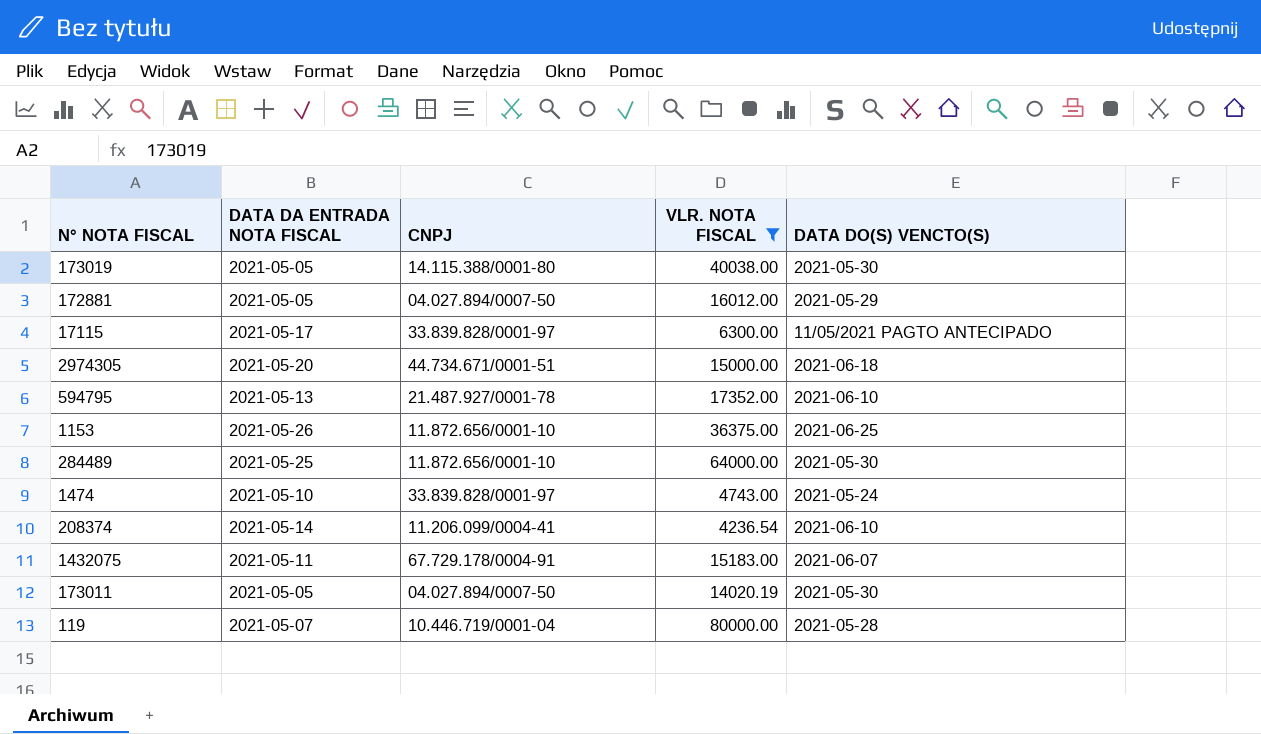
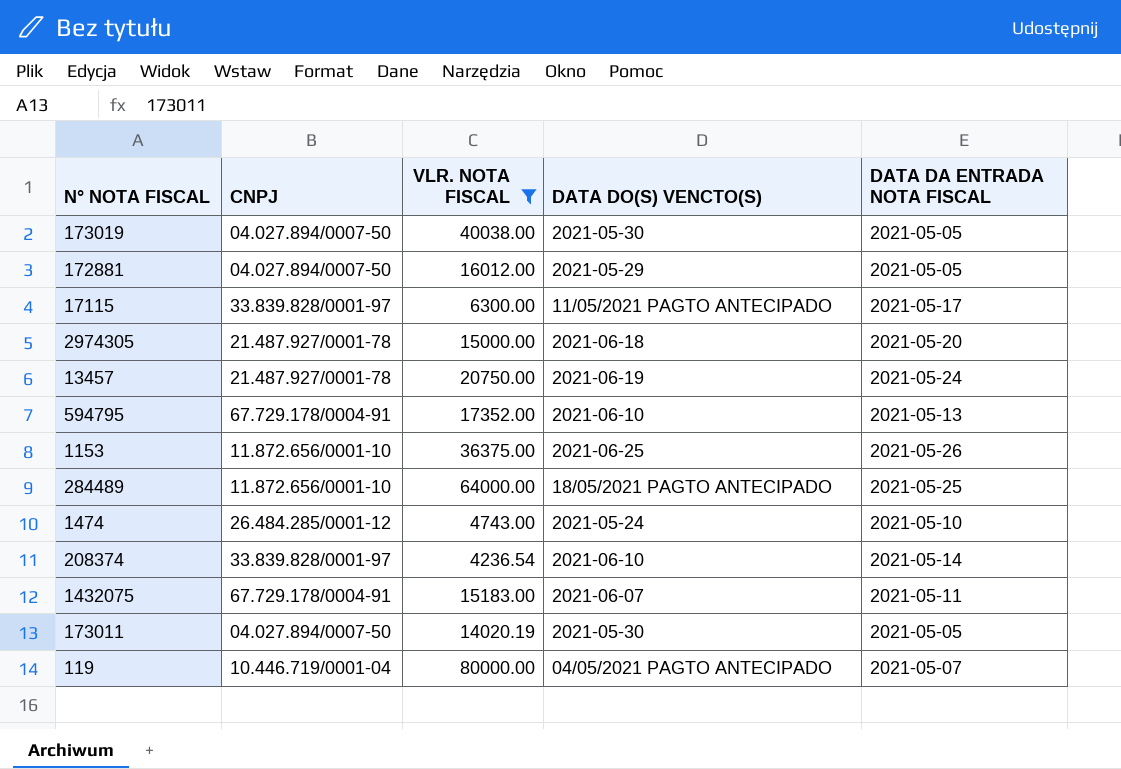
column DATA DA ENTRADA NOTA FISCAL | position: 2 -> 5
173019 | CNPJ: 14.115.388/0001-80 -> 04.027.894/0007-50
2974305 | CNPJ: 44.734.671/0001-51 -> 21.487.927/0001-78
row 13457: none -> 21.487.927/0001-78 | 20750.00 | 2021-06-19 | 2021-05-24
594795 | CNPJ: 21.487.927/0001-78 -> 67.729.178/0004-91
284489 | DATA DO(S) VENCTO(S): 2021-05-30 -> 18/05/2021 PAGTO ANTECIPADO
1474 | CNPJ: 33.839.828/0001-97 -> 26.484.285/0001-12
208374 | CNPJ: 11.206.099/0004-41 -> 33.839.828/0001-97
119 | DATA DO(S) VENCTO(S): 2021-05-28 -> 04/05/2021 PAGTO ANTECIPADO

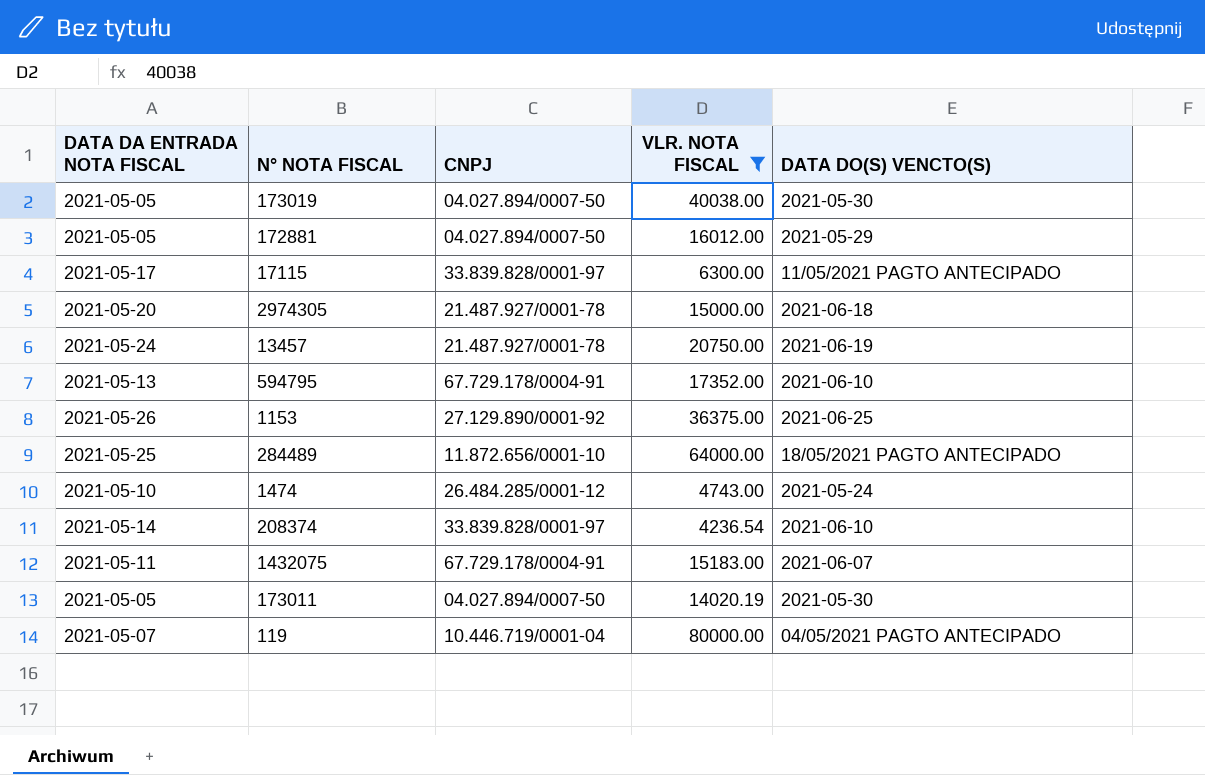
column DATA DA ENTRADA NOTA FISCAL | position: 5 -> 1
1153 | CNPJ: 11.872.656/0001-10 -> 27.129.890/0001-92

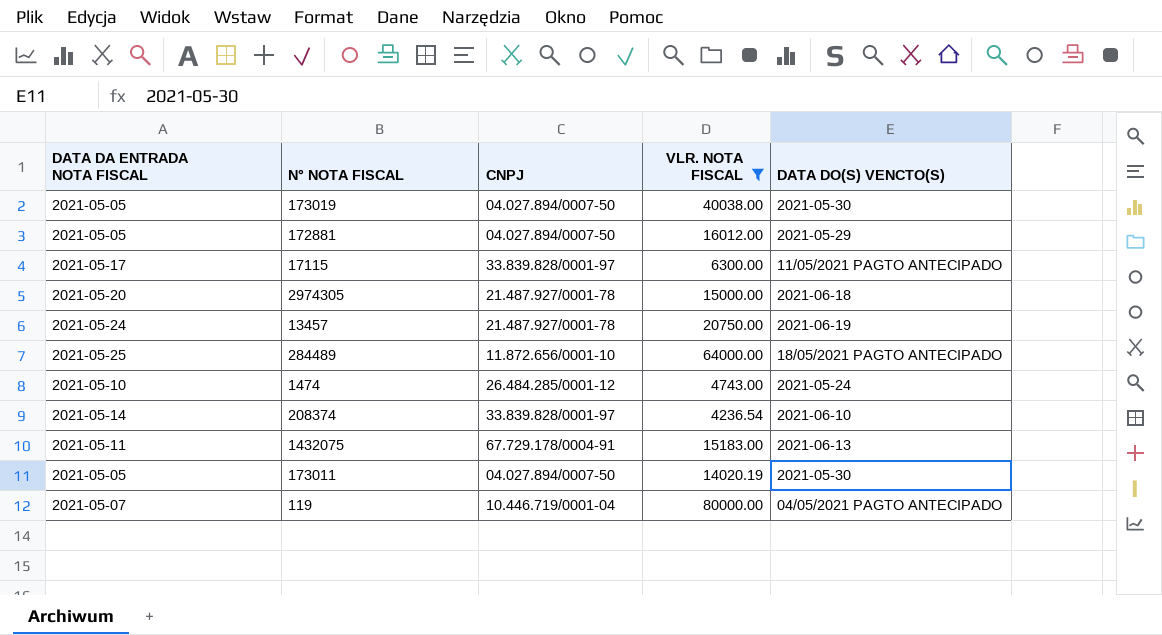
row 594795: 2021-05-13 | 67.729.178/0004-91 | 17352.00 | 2021-06-10 -> none
row 1153: 2021-05-26 | 27.129.890/0001-92 | 36375.00 | 2021-06-25 -> none
1432075 | DATA DO(S) VENCTO(S): 2021-06-07 -> 2021-06-13

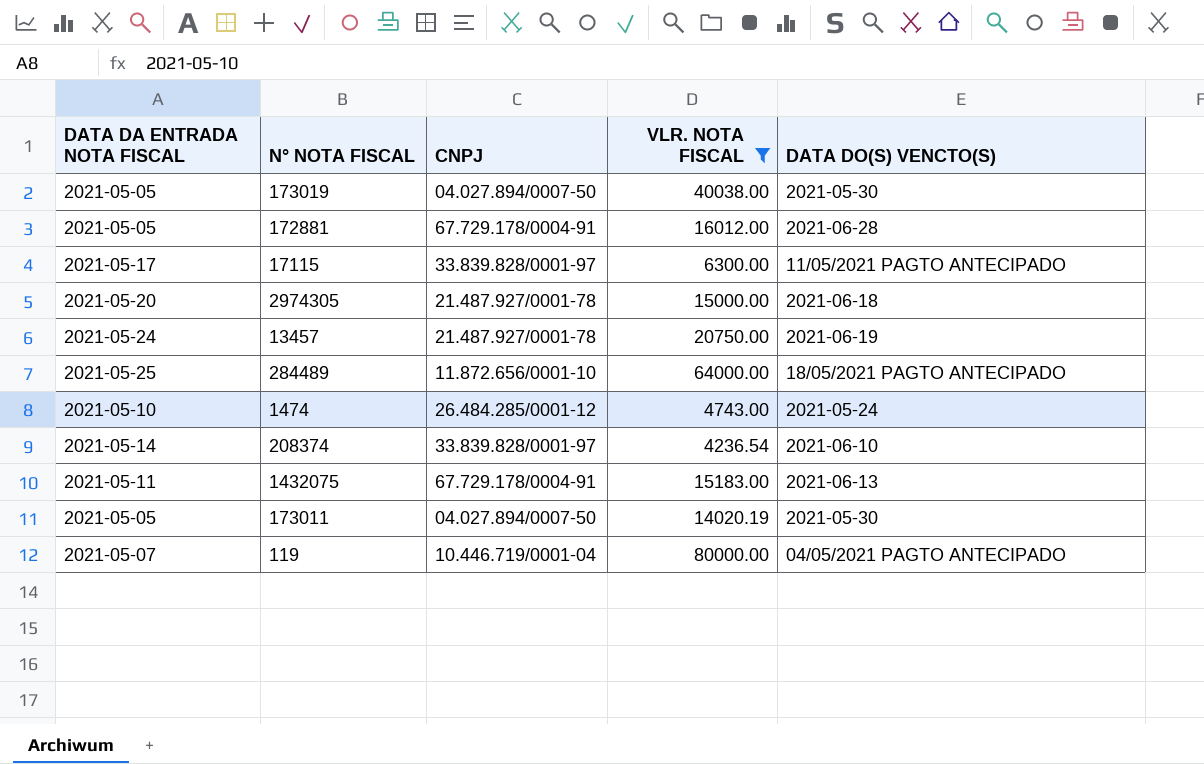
172881 | CNPJ: 04.027.894/0007-50 -> 67.729.178/0004-91
172881 | DATA DO(S) VENCTO(S): 2021-05-29 -> 2021-06-28

